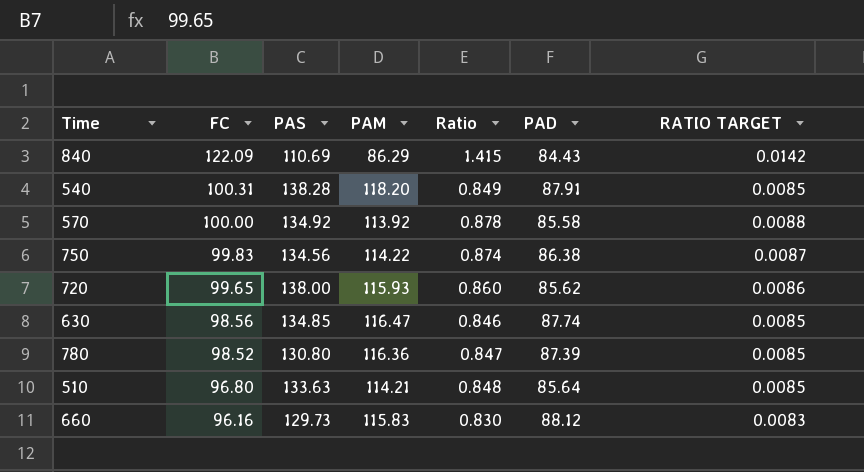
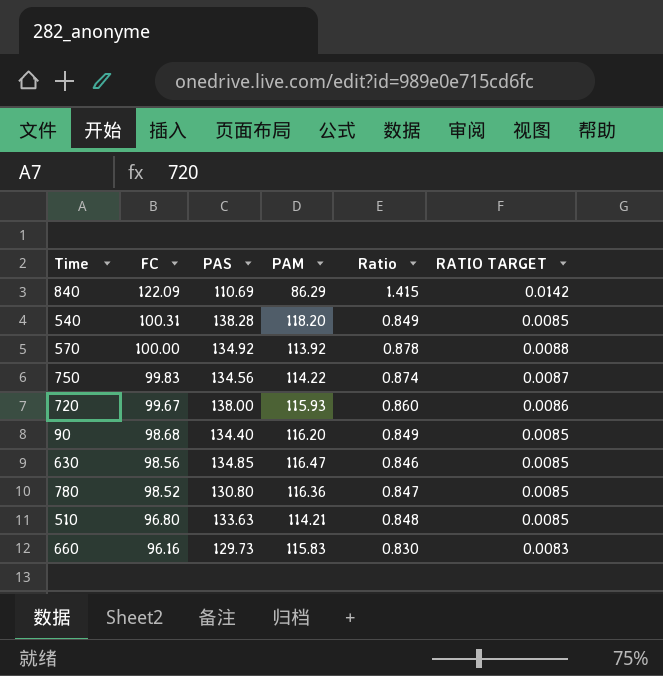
column PAD | position: 6 -> none
720 | FC: 99.65 -> 99.67
row 90: none -> 98.68 | 134.40 | 116.20 | 0.849 | 0.0085

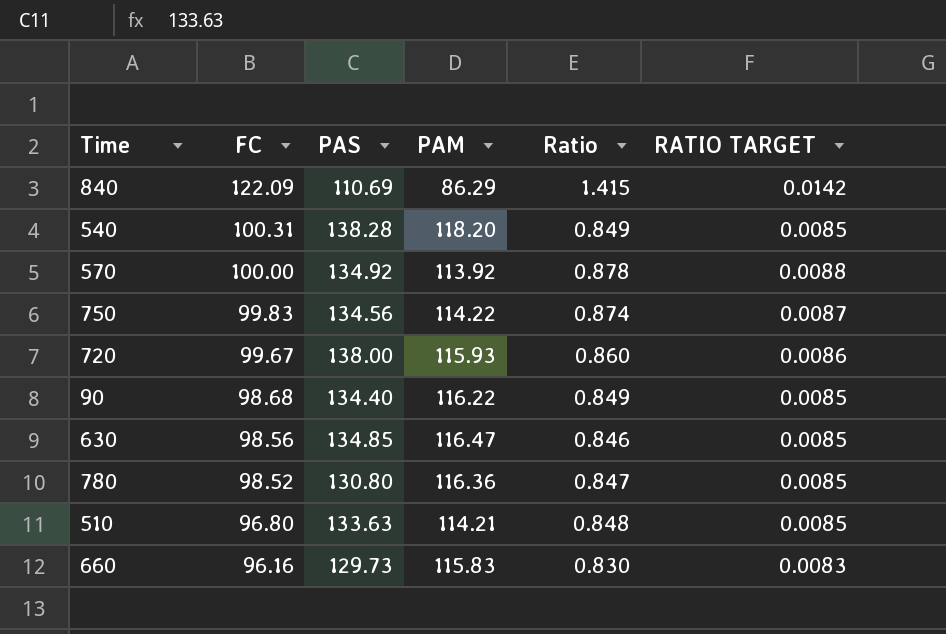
90 | PAM: 116.20 -> 116.22

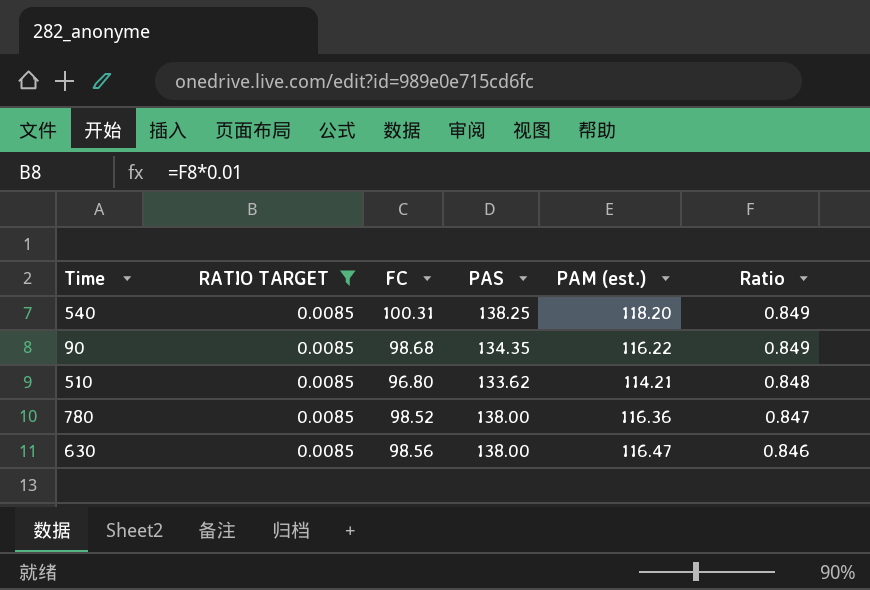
filter: none -> RATIO TARGET = 0.0085
row order: FC descending -> Ratio descending
column RATIO TARGET | position: 6 -> 2
column name: PAM -> PAM (est.)
540 | PAS: 138.28 -> 138.25
90 | PAS: 134.40 -> 134.35
510 | PAS: 133.63 -> 133.62
780 | PAS: 130.80 -> 138.00
630 | PAS: 134.85 -> 138.00

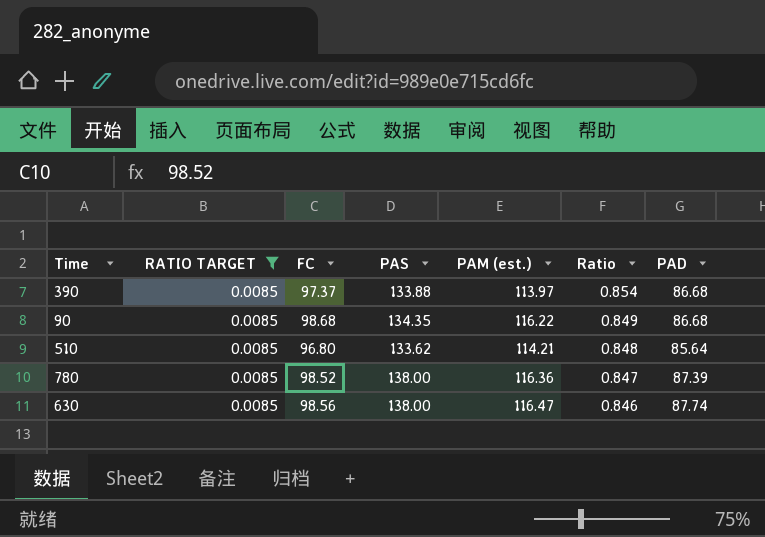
column PAD | position: none -> 7
row 540: 0.0085 | 100.31 | 138.25 | 118.20 | 0.849 -> none
row 390: none -> 0.0085 | 97.37 | 133.88 | 113.97 | 0.854 | 86.68

